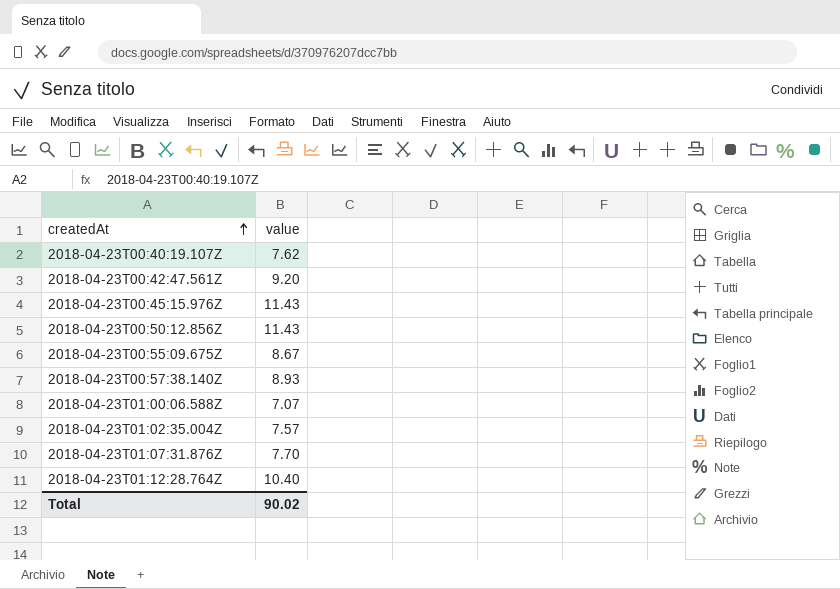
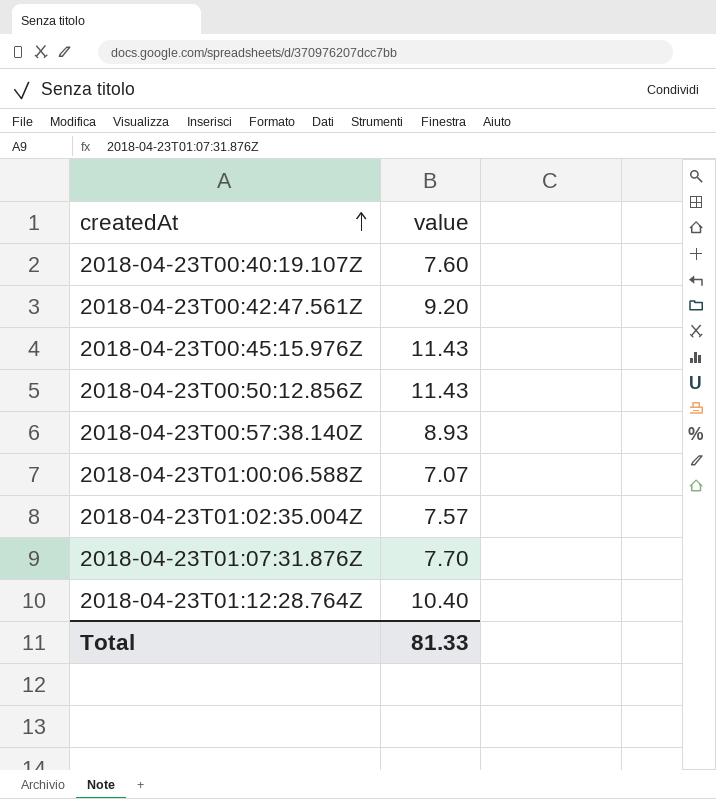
row 2018-04-23T00:55:09.675Z: 8.67 -> none
2018-04-23T00:40:19.107Z | value: 7.62 -> 7.60
Total | value: 90.02 -> 81.33

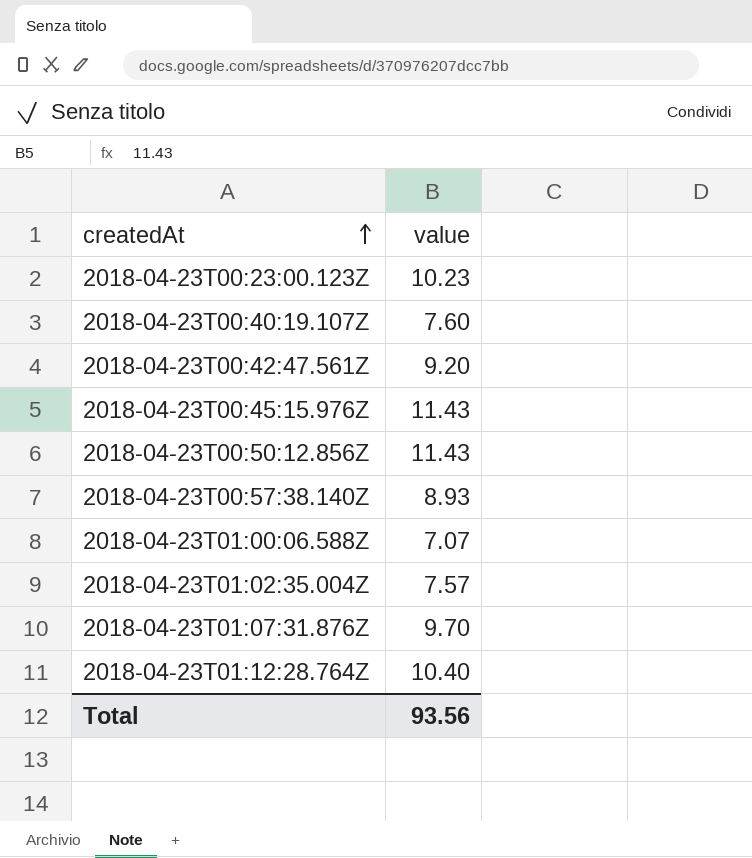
row 2018-04-23T00:23:00.123Z: none -> 10.23
2018-04-23T01:07:31.876Z | value: 7.70 -> 9.70
Total | value: 81.33 -> 93.56

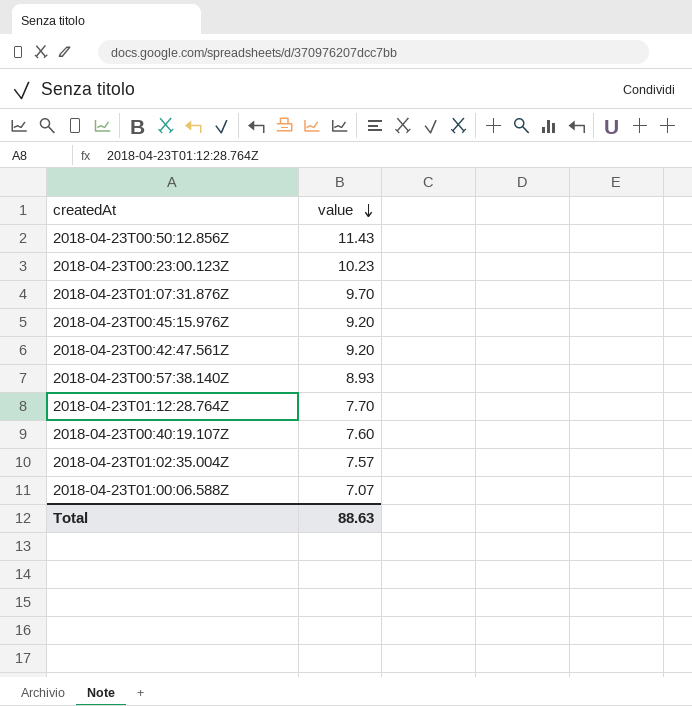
row order: createdAt ascending -> value descending
2018-04-23T00:45:15.976Z | value: 11.43 -> 9.20
2018-04-23T01:12:28.764Z | value: 10.40 -> 7.70
Total | value: 93.56 -> 88.63

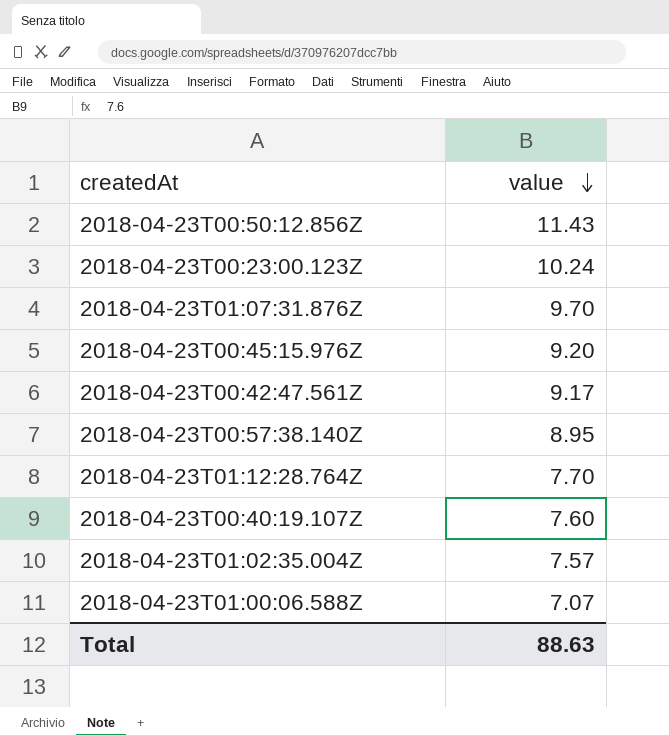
2018-04-23T00:23:00.123Z | value: 10.23 -> 10.24
2018-04-23T00:42:47.561Z | value: 9.20 -> 9.17
2018-04-23T00:57:38.140Z | value: 8.93 -> 8.95

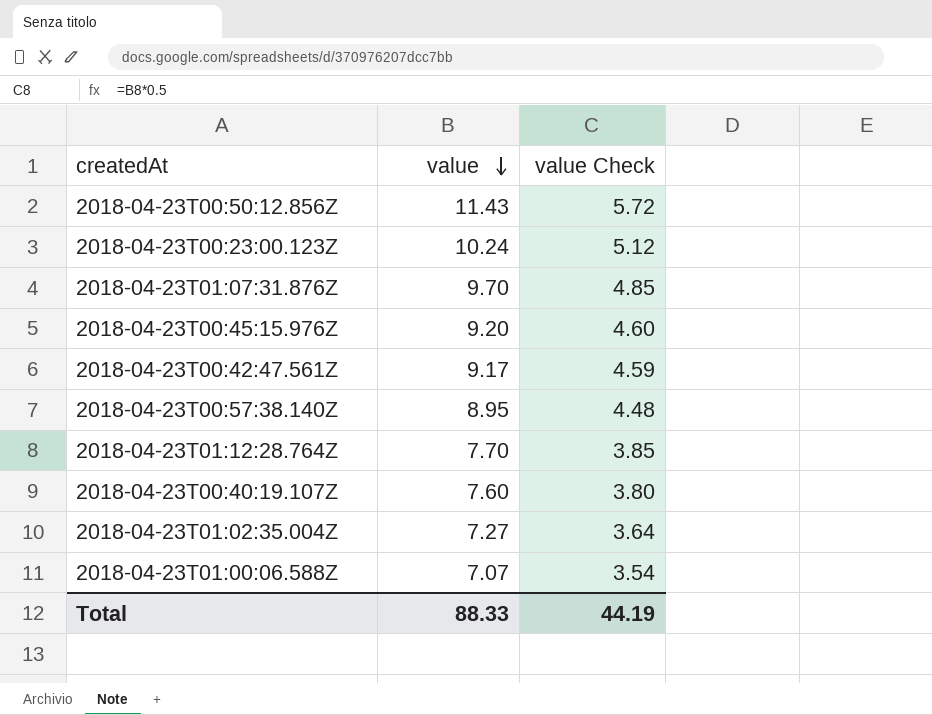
column value Check | formula: none -> [value] * 0.5
2018-04-23T01:02:35.004Z | value: 7.57 -> 7.27
Total | value: 88.63 -> 88.33

